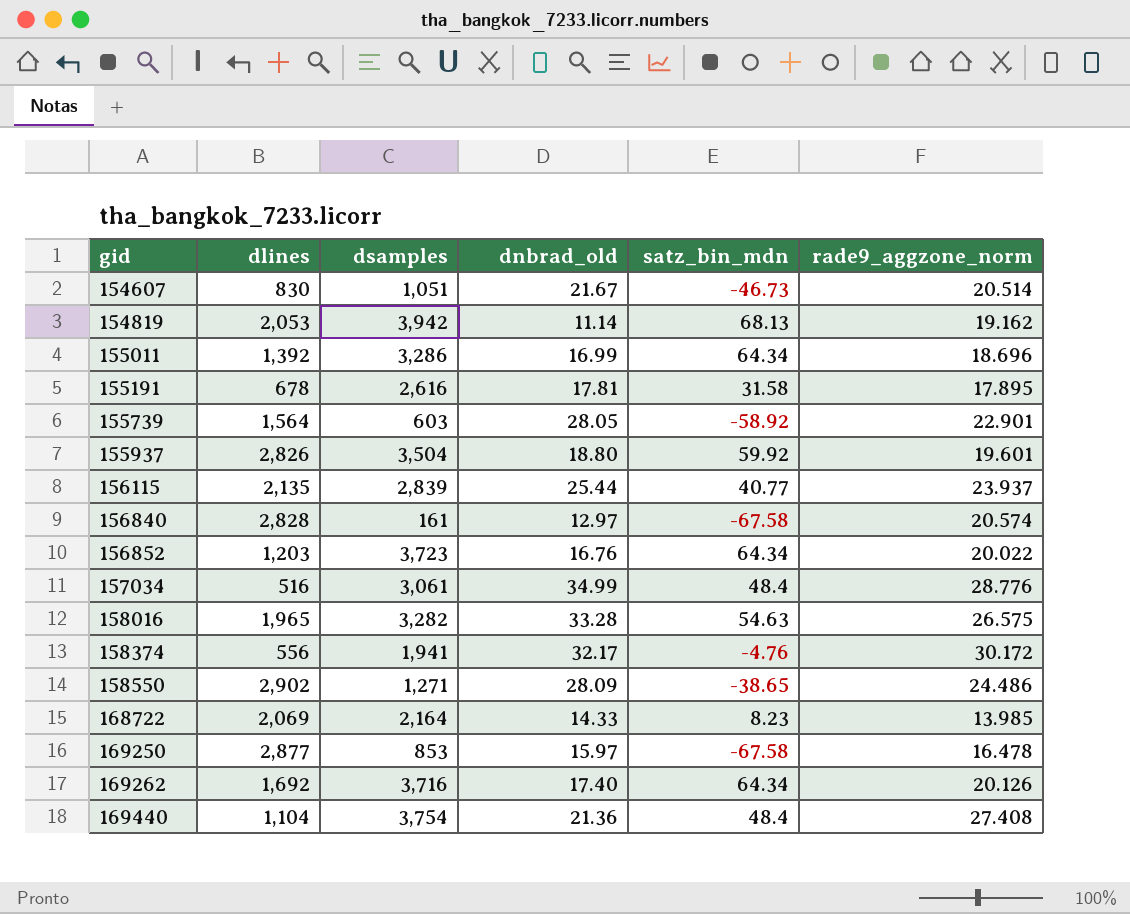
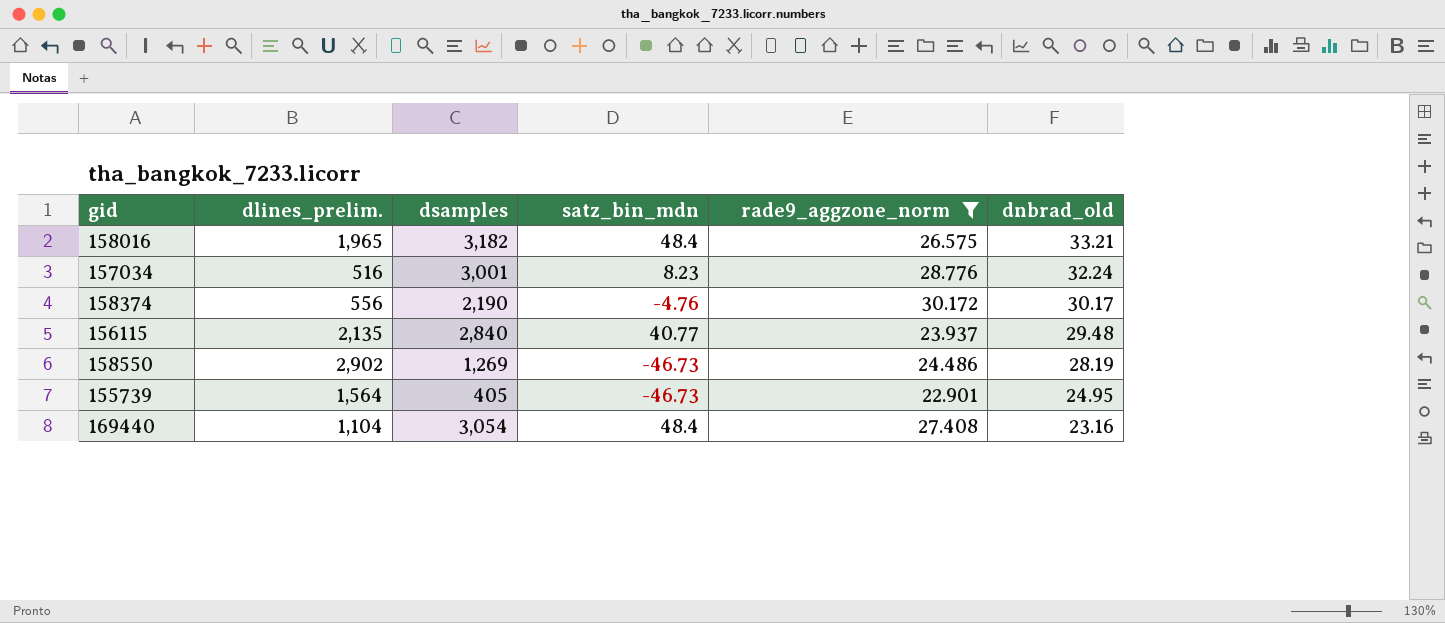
filter: none -> rade9_aggzone_norm >= 22.901
row order: gid ascending -> dnbrad_old descending
column name: dlines -> dlines_prelim.
column dnbrad_old | position: 4 -> 6
158016 | dsamples: 3,282 -> 3,182
158016 | satz_bin_mdn: 54.63 -> 48.4
158016 | dnbrad_old: 33.28 -> 33.21
157034 | dsamples: 3,061 -> 3,001
157034 | satz_bin_mdn: 48.4 -> 8.23
157034 | dnbrad_old: 34.99 -> 32.24
158374 | dsamples: 1,941 -> 2,190
158374 | dnbrad_old: 32.17 -> 30.17
156115 | dsamples: 2,839 -> 2,840
156115 | dnbrad_old: 25.44 -> 29.48
158550 | dsamples: 1,271 -> 1,269
158550 | satz_bin_mdn: -38.65 -> -46.73
158550 | dnbrad_old: 28.09 -> 28.19
155739 | dsamples: 603 -> 405
155739 | satz_bin_mdn: -58.92 -> -46.73
155739 | dnbrad_old: 28.05 -> 24.95
169440 | dsamples: 3,754 -> 3,054
169440 | dnbrad_old: 21.36 -> 23.16

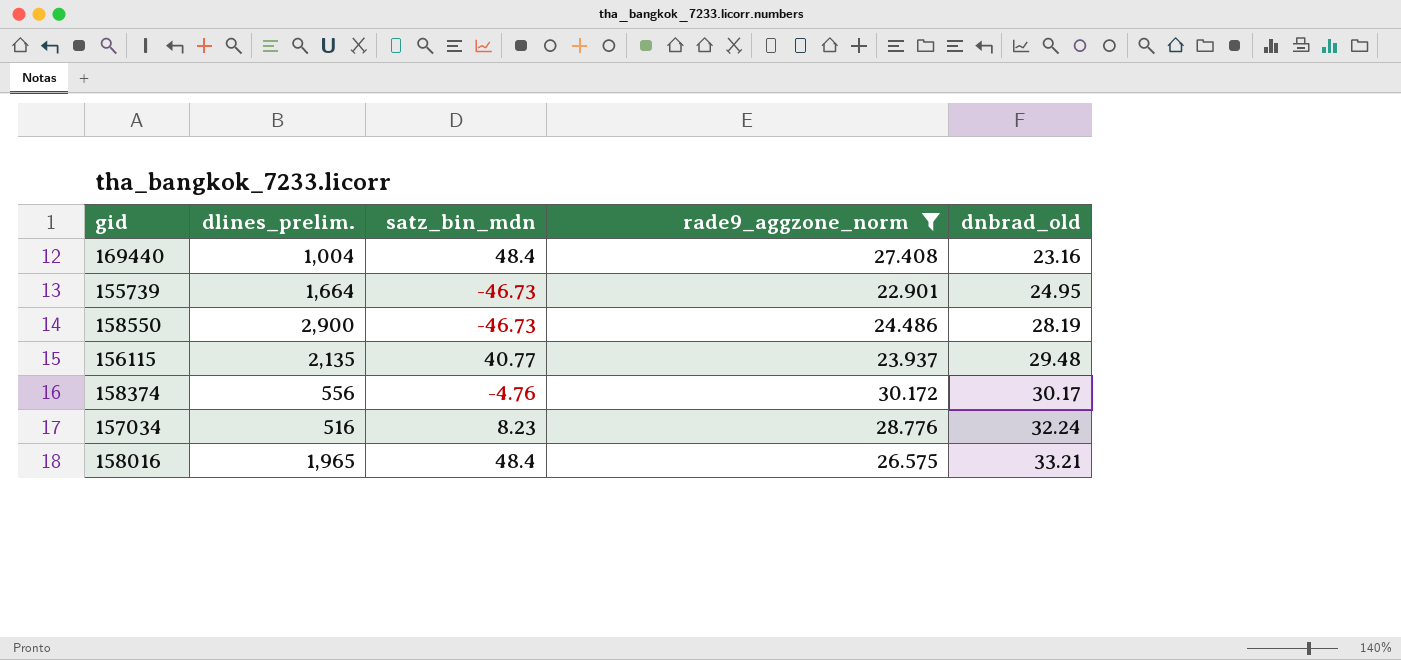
row order: dnbrad_old descending -> dnbrad_old ascending
column dsamples | position: 3 -> none
169440 | dlines_prelim.: 1,104 -> 1,004
155739 | dlines_prelim.: 1,564 -> 1,664
158550 | dlines_prelim.: 2,902 -> 2,900

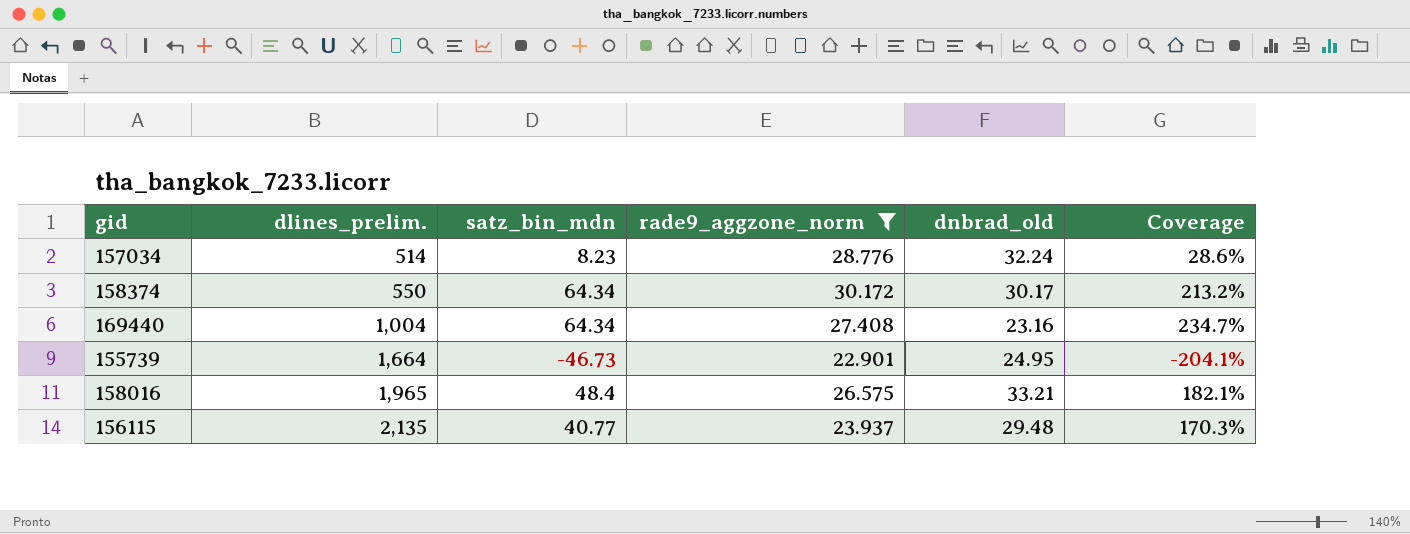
row order: dnbrad_old ascending -> dlines_prelim. ascending
column Coverage | formula: none -> [satz_bin_mdn] / [rade9_aggzone_norm]
row 158550: 2,900 | -46.73 | 24.486 | 28.19 -> none
157034 | dlines_prelim.: 516 -> 514
158374 | dlines_prelim.: 556 -> 550
158374 | satz_bin_mdn: -4.76 -> 64.34
169440 | satz_bin_mdn: 48.4 -> 64.34

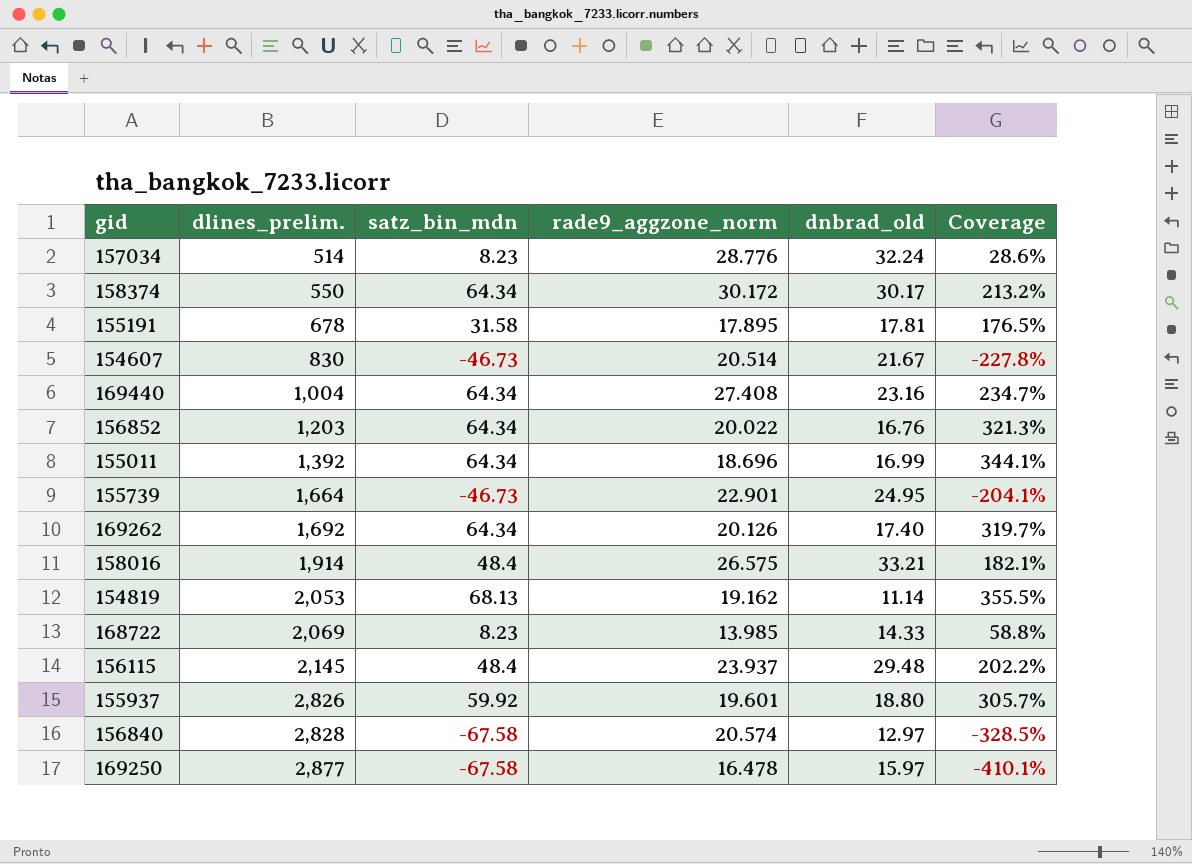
filter: rade9_aggzone_norm >= 22.901 -> none
158016 | dlines_prelim.: 1,965 -> 1,914
156115 | dlines_prelim.: 2,135 -> 2,145
156115 | satz_bin_mdn: 40.77 -> 48.4
156115 | Coverage: 170.3% -> 202.2%

